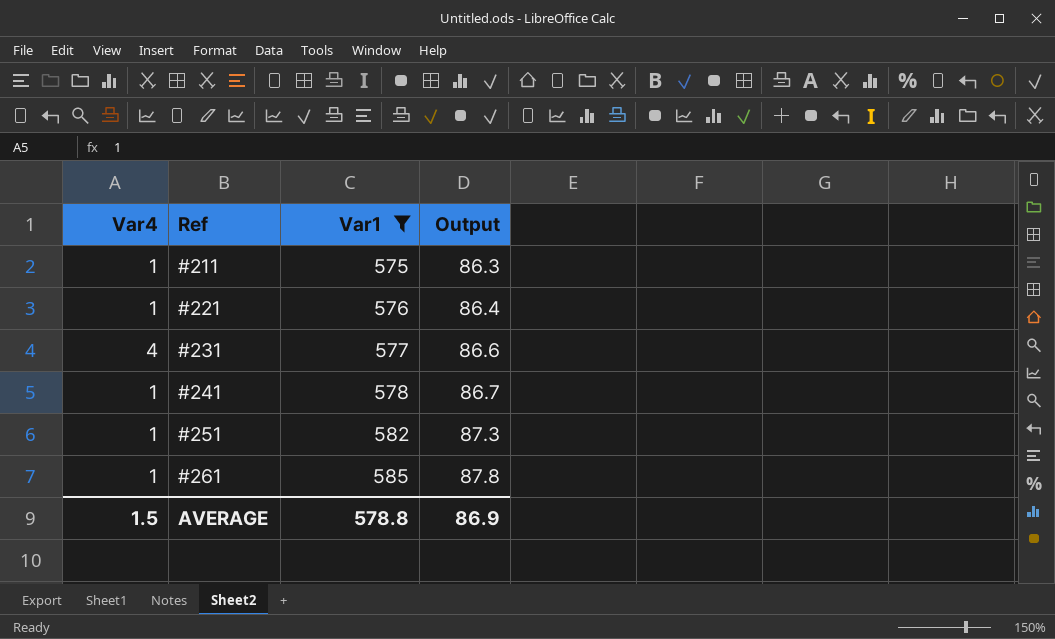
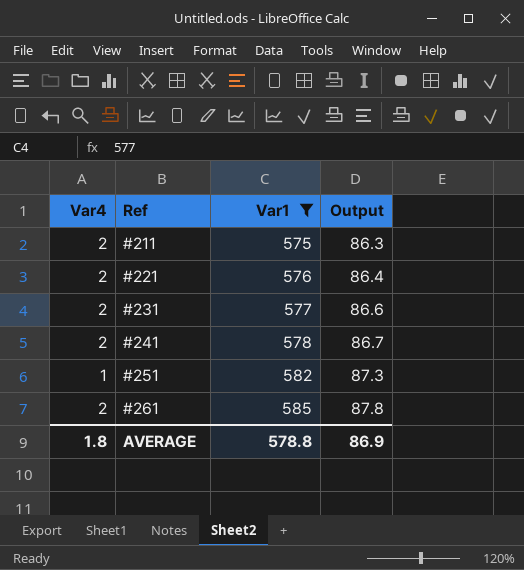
#211 | Var4: 1 -> 2
#221 | Var4: 1 -> 2
#231 | Var4: 4 -> 2
#241 | Var4: 1 -> 2
#261 | Var4: 1 -> 2
AVERAGE | Var4: 1.5 -> 1.8

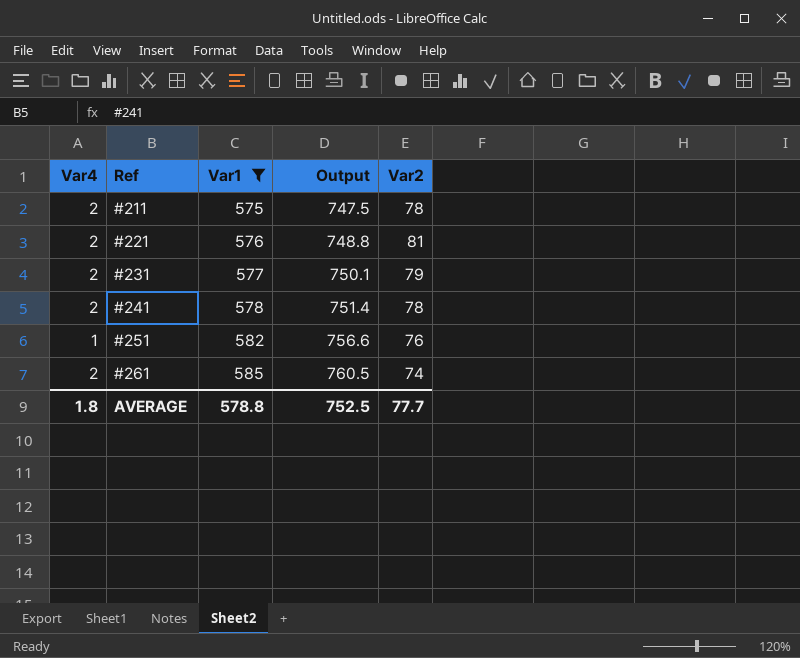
column Output | formula: [Var1] * 0.15 -> [Var1] * 1.3
column Var2 | position: none -> 5
AVERAGE | Output: 86.9 -> 752.5

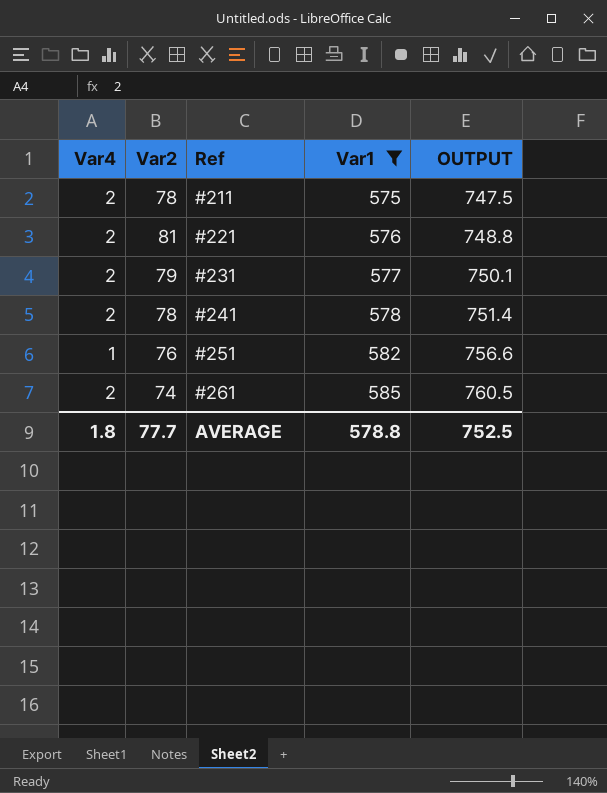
column Var2 | position: 5 -> 2
column name: Output -> OUTPUT

